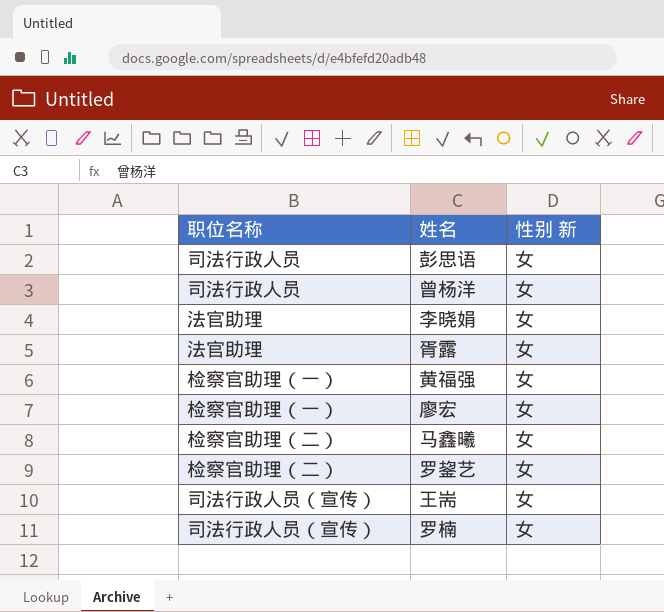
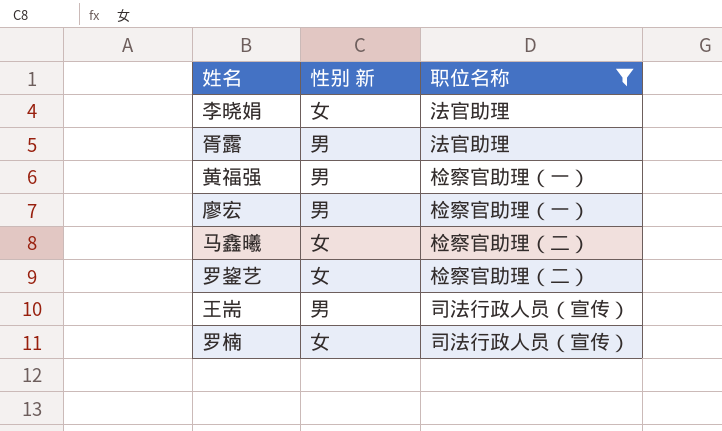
filter: none -> 职位名称 != 司法行政人员
column 职位名称 | position: 1 -> 3
胥露 | 性别 新: 女 -> 男
黄福强 | 性别 新: 女 -> 男
廖宏 | 性别 新: 女 -> 男
王耑 | 性别 新: 女 -> 男

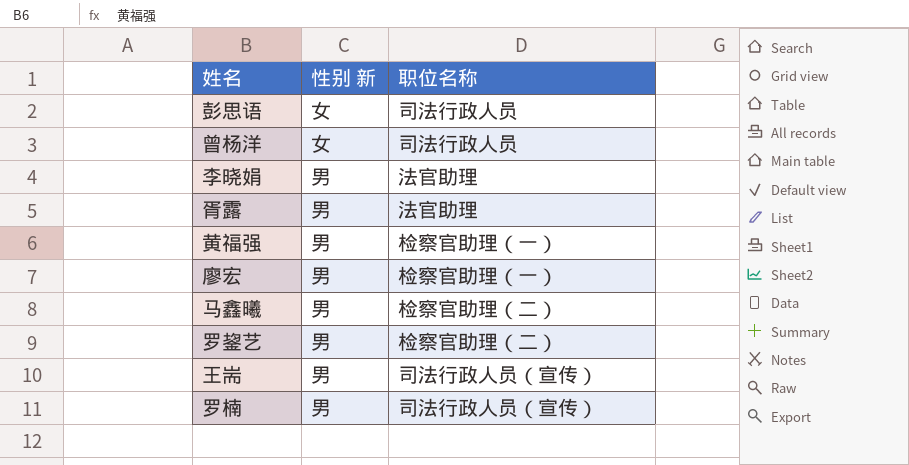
filter: 职位名称 != 司法行政人员 -> none
李晓娟 | 性别 新: 女 -> 男
马鑫曦 | 性别 新: 女 -> 男
罗鋆艺 | 性别 新: 女 -> 男
罗楠 | 性别 新: 女 -> 男

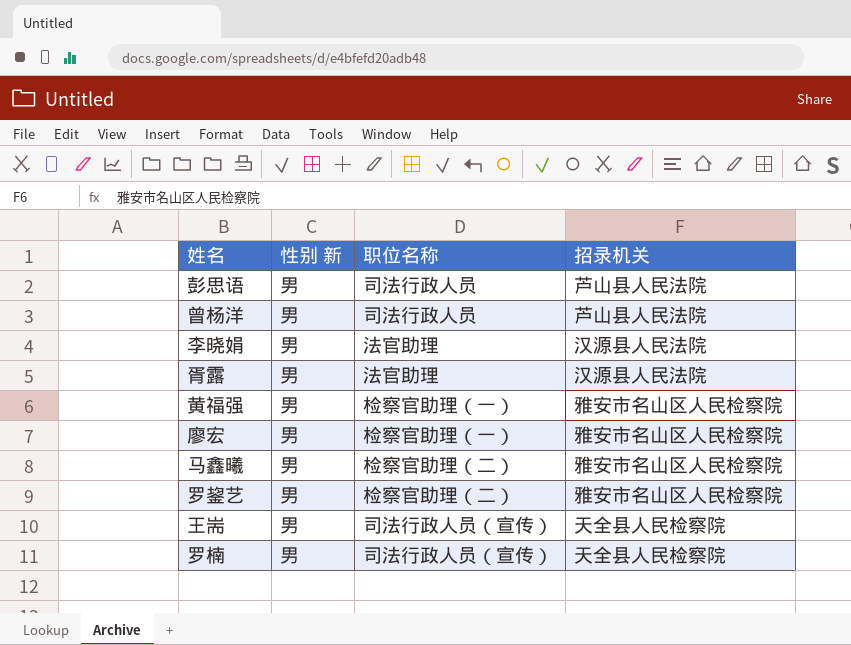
column 招录机关 | position: none -> 4
彭思语 | 性别 新: 女 -> 男
曾杨洋 | 性别 新: 女 -> 男

